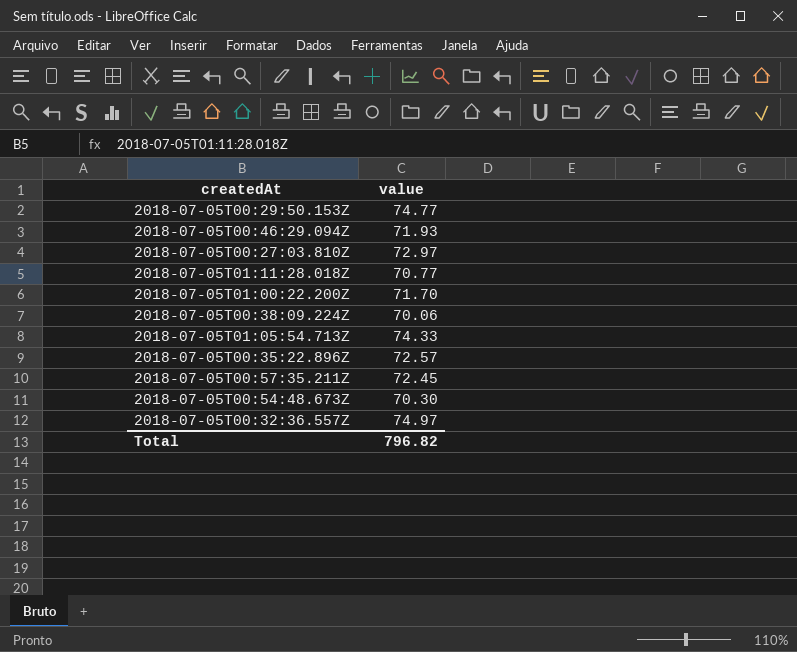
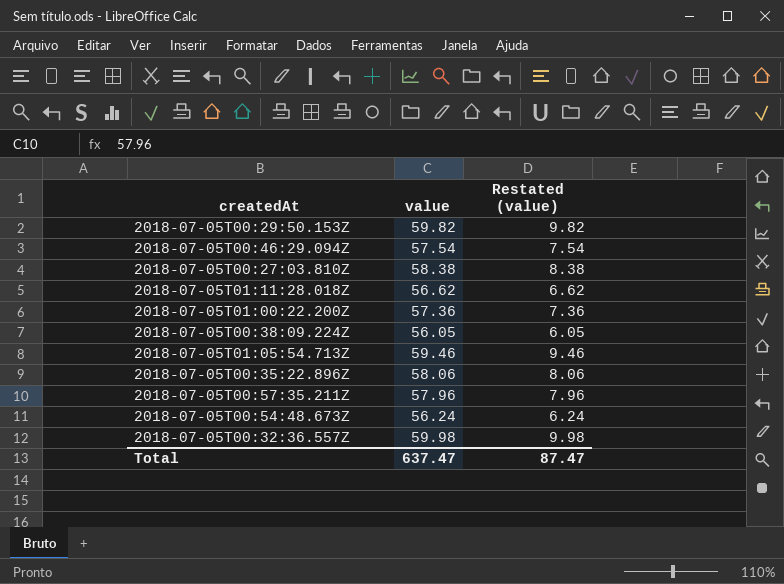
column Restated (value) | formula: none -> [value] - 50
2018-07-05T00:29:50.153Z | value: 74.77 -> 59.82
2018-07-05T00:46:29.094Z | value: 71.93 -> 57.54
2018-07-05T00:27:03.810Z | value: 72.97 -> 58.38
2018-07-05T01:11:28.018Z | value: 70.77 -> 56.62
2018-07-05T01:00:22.200Z | value: 71.70 -> 57.36
2018-07-05T00:38:09.224Z | value: 70.06 -> 56.05
2018-07-05T01:05:54.713Z | value: 74.33 -> 59.46
2018-07-05T00:35:22.896Z | value: 72.57 -> 58.06
2018-07-05T00:57:35.211Z | value: 72.45 -> 57.96
2018-07-05T00:54:48.673Z | value: 70.30 -> 56.24
2018-07-05T00:32:36.557Z | value: 74.97 -> 59.98
Total | value: 796.82 -> 637.47

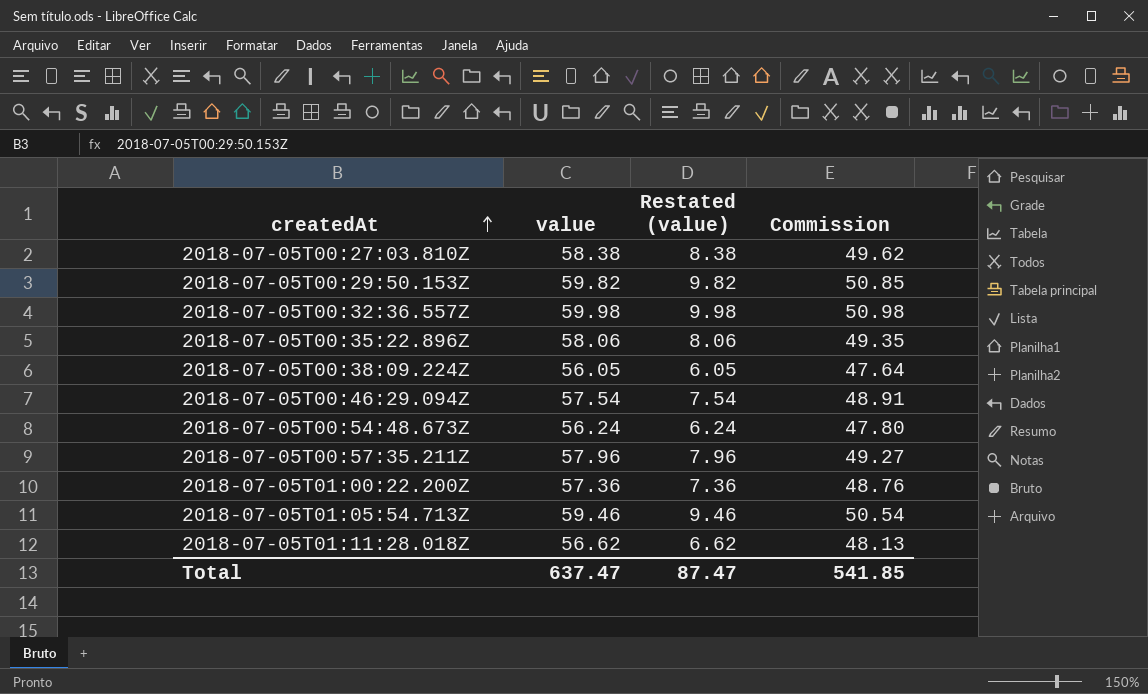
row order: none -> createdAt ascending
column Commission | formula: none -> [value] * 0.85

